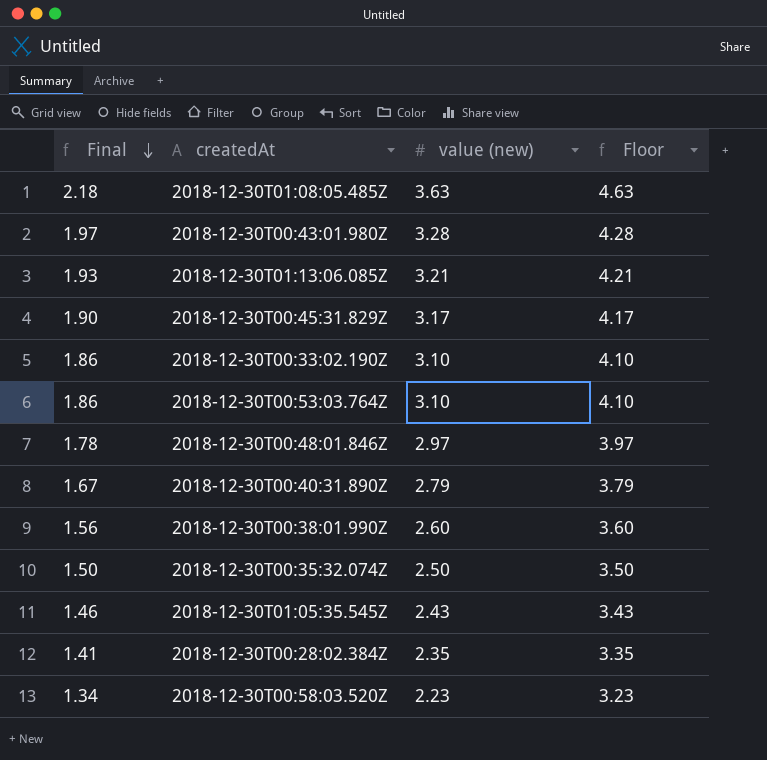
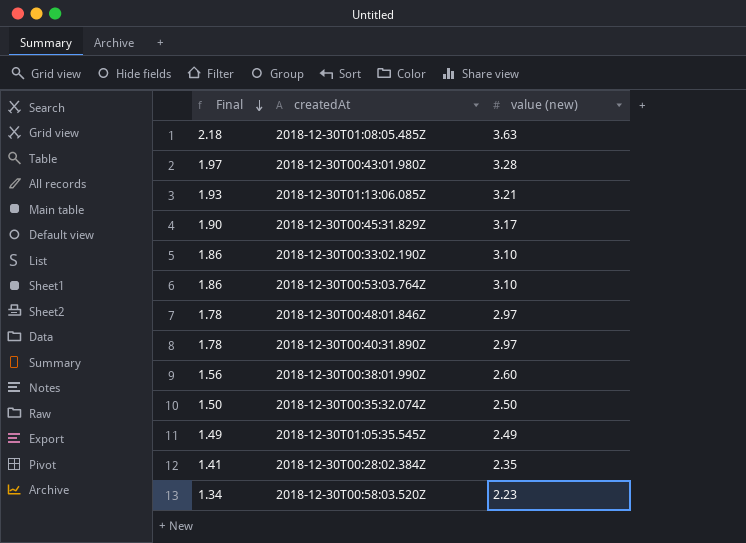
column Floor | formula: [value (new)] + 1 -> none
2018-12-30T00:40:31.890Z | Final: 1.67 -> 1.78
2018-12-30T00:40:31.890Z | value (new): 2.79 -> 2.97
2018-12-30T01:05:35.545Z | Final: 1.46 -> 1.49
2018-12-30T01:05:35.545Z | value (new): 2.43 -> 2.49

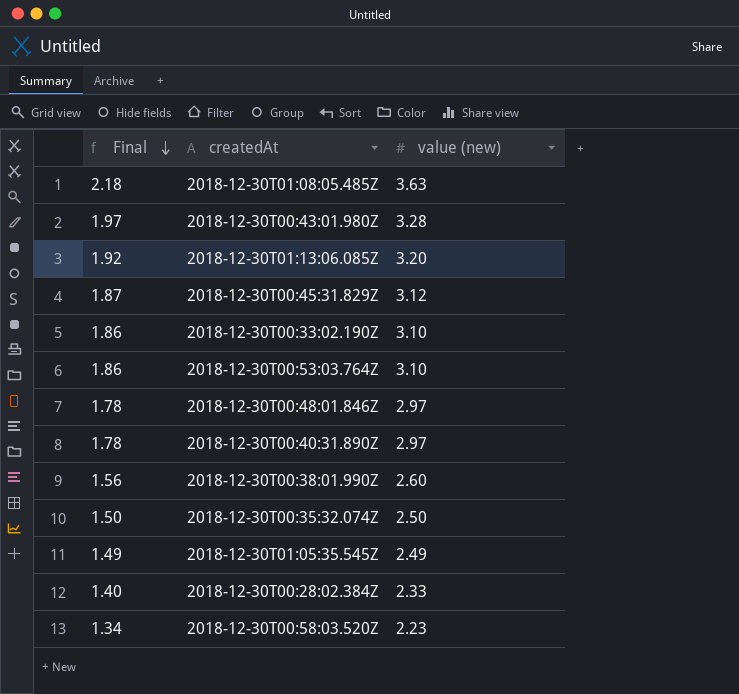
2018-12-30T01:13:06.085Z | Final: 1.93 -> 1.92
2018-12-30T01:13:06.085Z | value (new): 3.21 -> 3.20
2018-12-30T00:45:31.829Z | Final: 1.90 -> 1.87
2018-12-30T00:45:31.829Z | value (new): 3.17 -> 3.12
2018-12-30T00:28:02.384Z | Final: 1.41 -> 1.40
2018-12-30T00:28:02.384Z | value (new): 2.35 -> 2.33

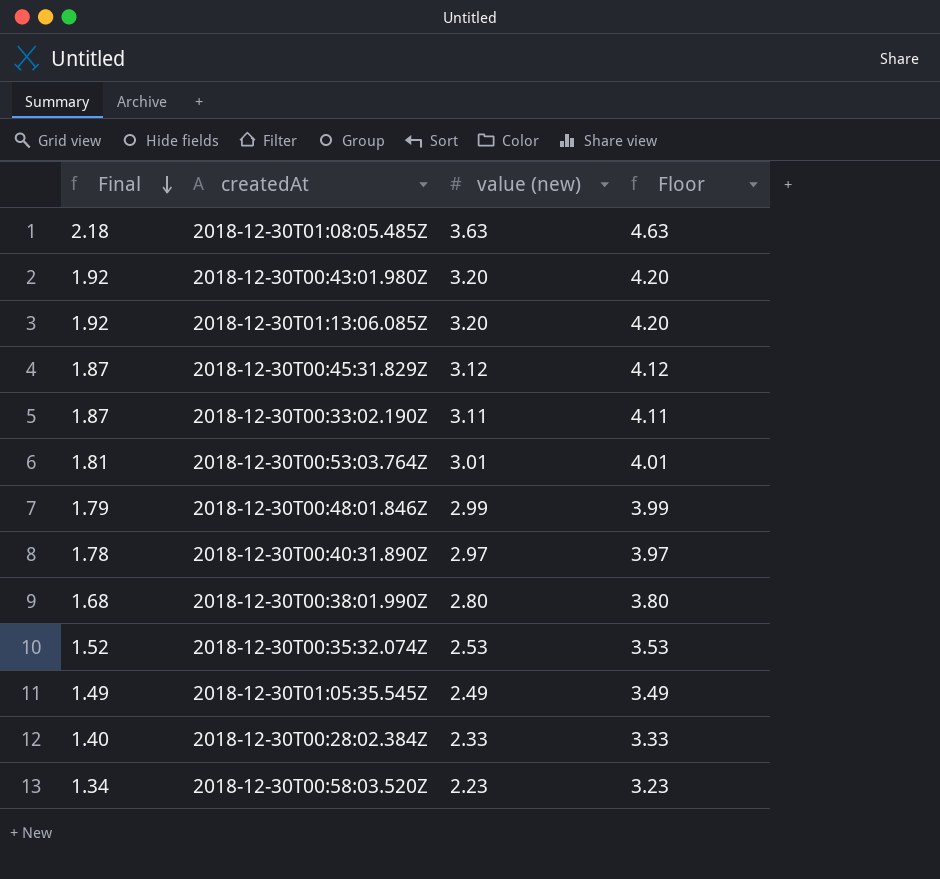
column Floor | formula: none -> [value (new)] + 1
2018-12-30T00:43:01.980Z | Final: 1.97 -> 1.92
2018-12-30T00:43:01.980Z | value (new): 3.28 -> 3.20
2018-12-30T00:33:02.190Z | Final: 1.86 -> 1.87
2018-12-30T00:33:02.190Z | value (new): 3.10 -> 3.11
2018-12-30T00:53:03.764Z | Final: 1.86 -> 1.81
2018-12-30T00:53:03.764Z | value (new): 3.10 -> 3.01
2018-12-30T00:48:01.846Z | Final: 1.78 -> 1.79
2018-12-30T00:48:01.846Z | value (new): 2.97 -> 2.99
2018-12-30T00:38:01.990Z | Final: 1.56 -> 1.68
2018-12-30T00:38:01.990Z | value (new): 2.60 -> 2.80
2018-12-30T00:35:32.074Z | Final: 1.50 -> 1.52
2018-12-30T00:35:32.074Z | value (new): 2.50 -> 2.53

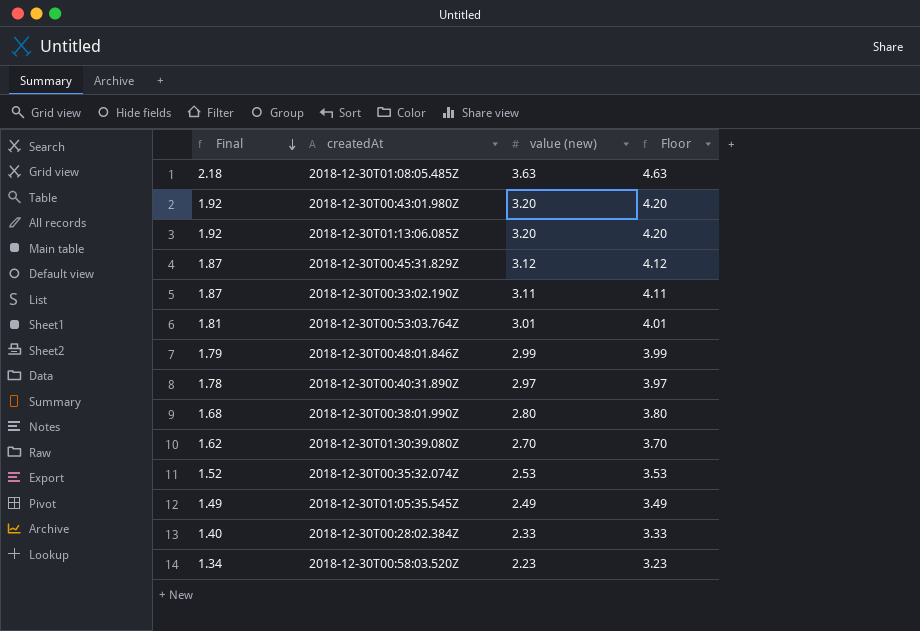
row 2018-12-30T01:30:39.080Z: none -> 1.62 | 2.70 | 3.70

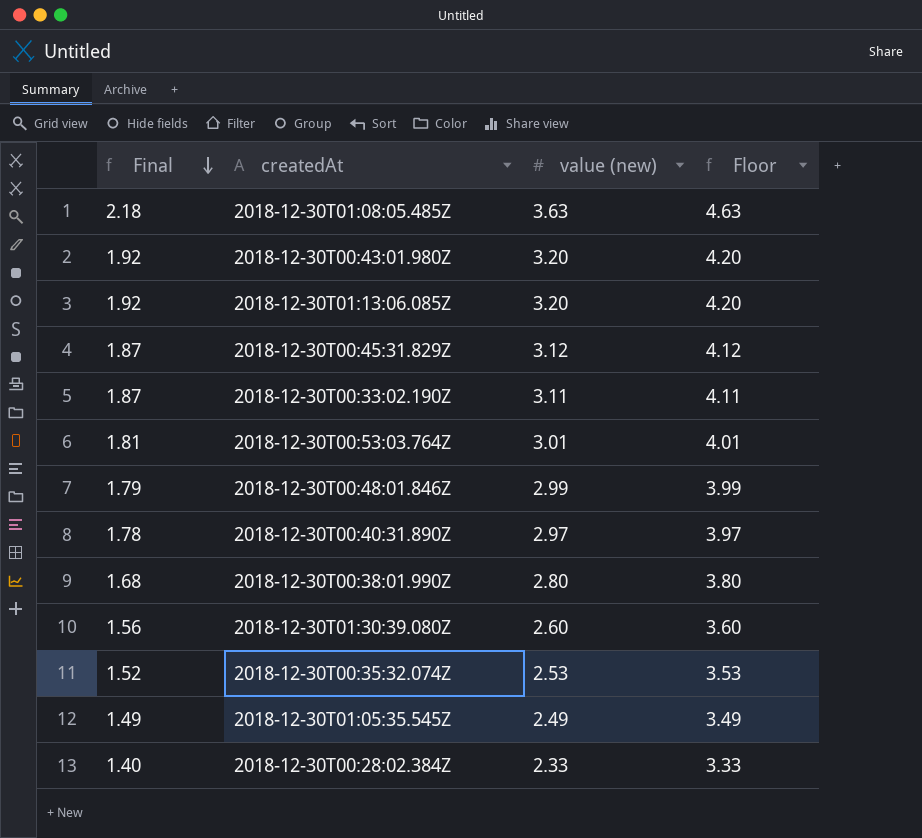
row 2018-12-30T00:58:03.520Z: 1.34 | 2.23 | 3.23 -> none
2018-12-30T01:30:39.080Z | Final: 1.62 -> 1.56
2018-12-30T01:30:39.080Z | value (new): 2.70 -> 2.60
2018-12-30T01:30:39.080Z | Floor: 3.70 -> 3.60

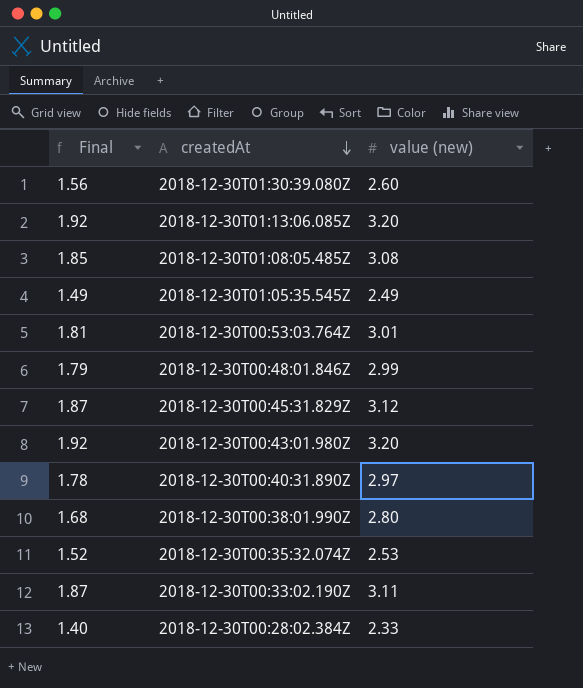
row order: Final descending -> createdAt descending
column Floor | formula: [value (new)] + 1 -> none
2018-12-30T01:08:05.485Z | Final: 2.18 -> 1.85
2018-12-30T01:08:05.485Z | value (new): 3.63 -> 3.08

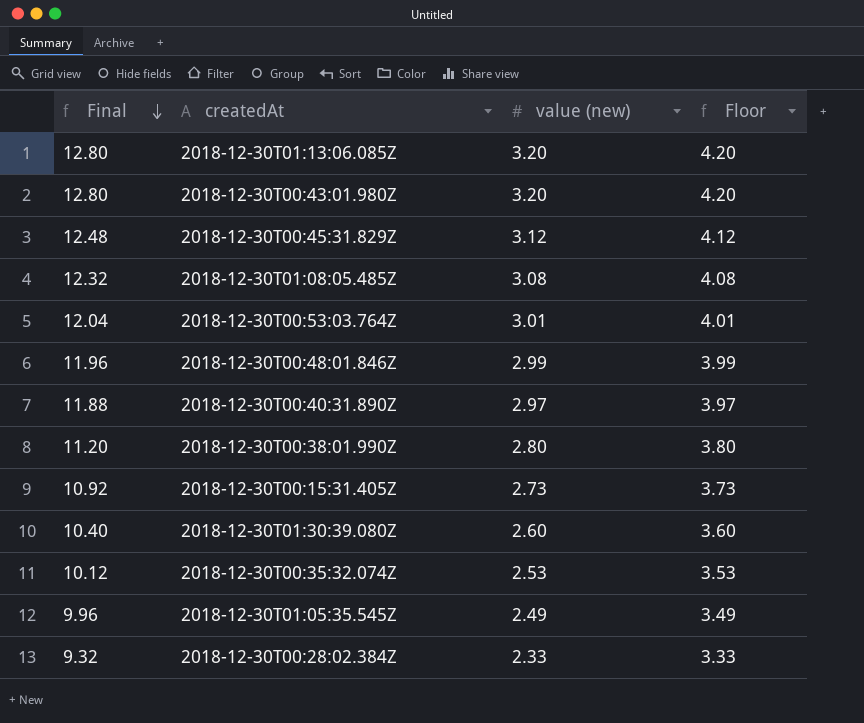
row order: createdAt descending -> Final descending
column Final | formula: [value (new)] * 0.6 -> [value (new)] * 4
column Floor | formula: none -> [value (new)] + 1
row 2018-12-30T00:33:02.190Z: 1.87 | 3.11 -> none
row 2018-12-30T00:15:31.405Z: none -> 10.92 | 2.73 | 3.73

